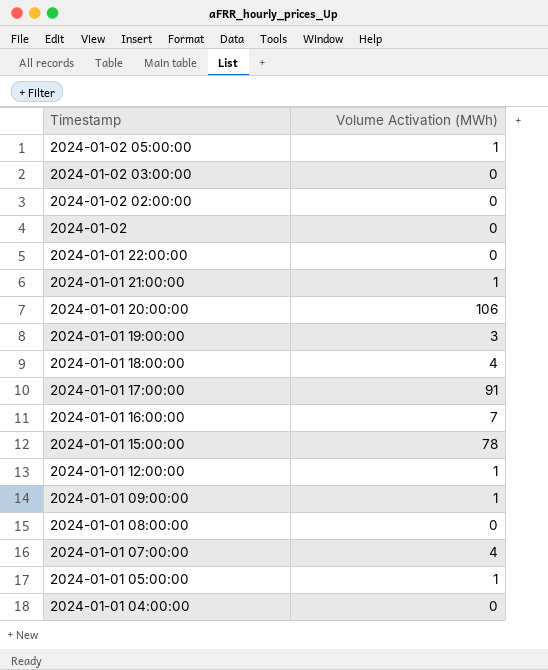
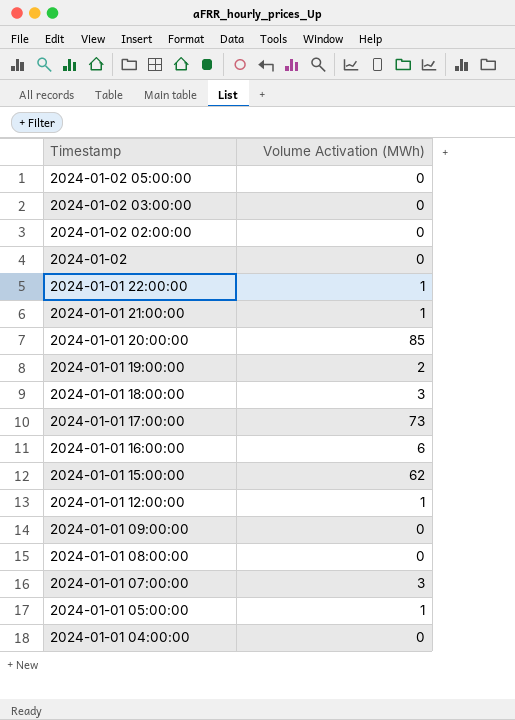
2024-01-02 05:00:00 | Volume Activation (MWh): 1 -> 0
2024-01-01 22:00:00 | Volume Activation (MWh): 0 -> 1
2024-01-01 20:00:00 | Volume Activation (MWh): 106 -> 85
2024-01-01 19:00:00 | Volume Activation (MWh): 3 -> 2
2024-01-01 18:00:00 | Volume Activation (MWh): 4 -> 3
2024-01-01 17:00:00 | Volume Activation (MWh): 91 -> 73
2024-01-01 16:00:00 | Volume Activation (MWh): 7 -> 6
2024-01-01 15:00:00 | Volume Activation (MWh): 78 -> 62
2024-01-01 09:00:00 | Volume Activation (MWh): 1 -> 0
2024-01-01 07:00:00 | Volume Activation (MWh): 4 -> 3

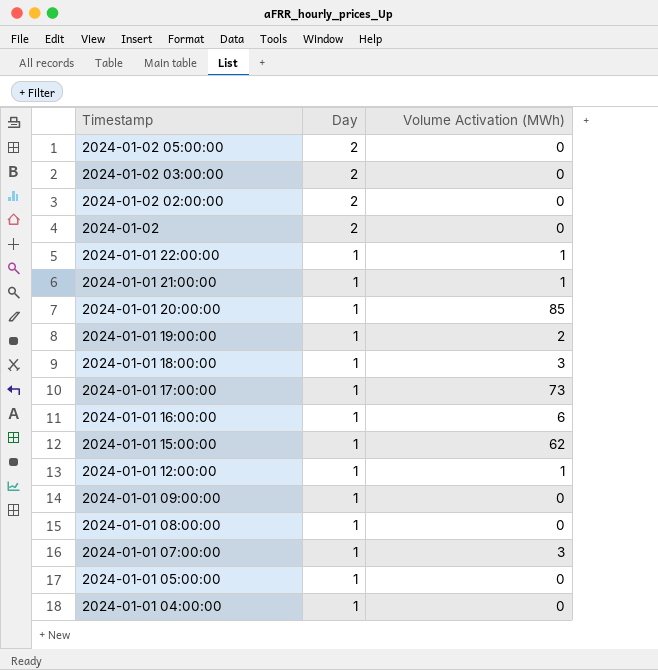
column Day | position: none -> 2
2024-01-01 05:00:00 | Volume Activation (MWh): 1 -> 0

